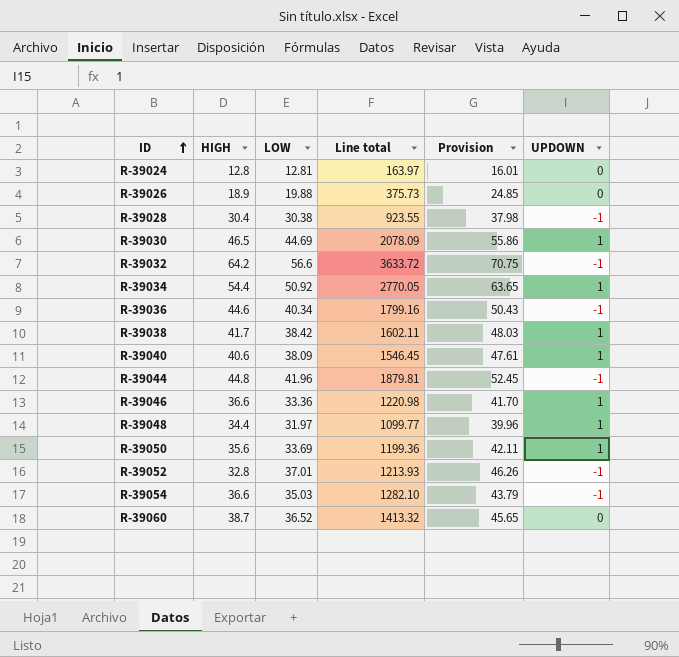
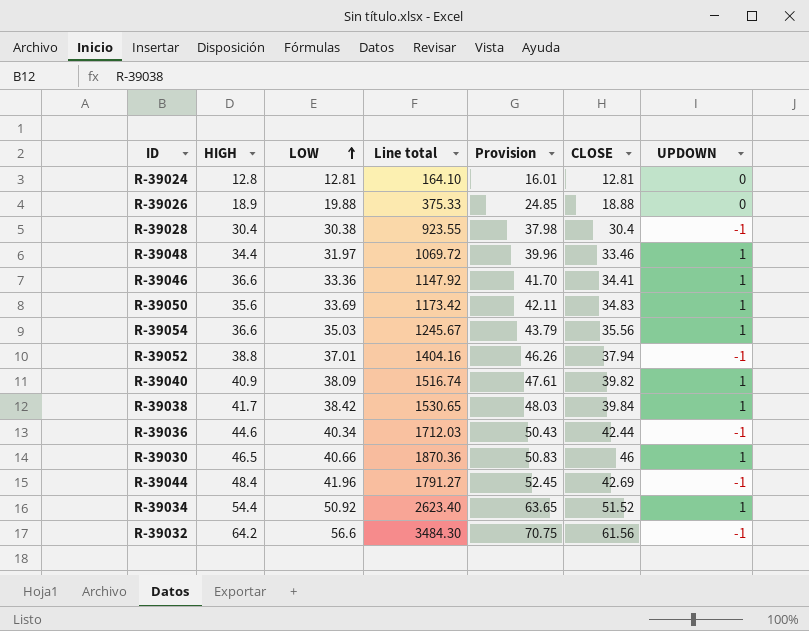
row order: ID ascending -> LOW ascending
column Line total | formula: [HIGH] * [LOW] -> [LOW] * [CLOSE]
column CLOSE | position: none -> 6
row R-39060: 38.7 | 36.52 | 1413.32 | 45.65 | 0 -> none
R-39054 | UPDOWN: -1 -> 1
R-39052 | HIGH: 32.8 -> 38.8
R-39040 | HIGH: 40.6 -> 40.9
R-39030 | LOW: 44.69 -> 40.66
R-39030 | Provision: 55.86 -> 50.83
R-39044 | HIGH: 44.8 -> 48.4

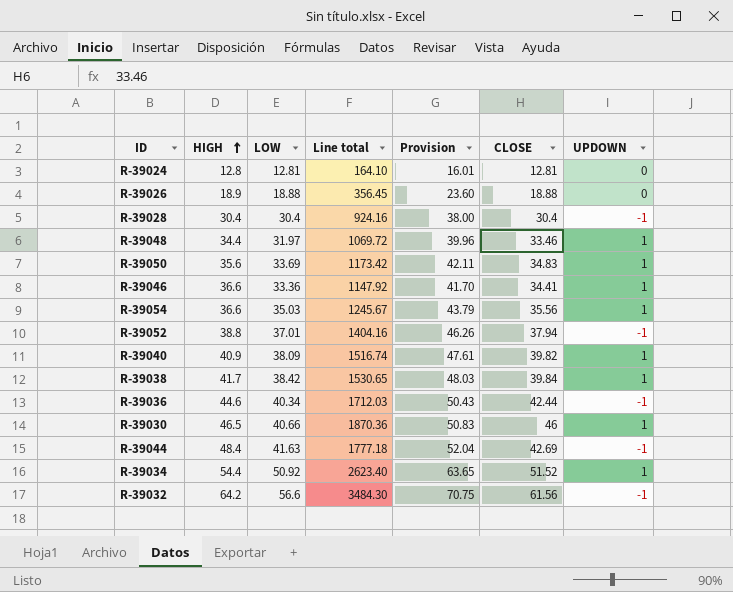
row order: LOW ascending -> HIGH ascending
R-39026 | LOW: 19.88 -> 18.88
R-39026 | Line total: 375.33 -> 356.45
R-39026 | Provision: 24.85 -> 23.60
R-39028 | LOW: 30.38 -> 30.4
R-39028 | Line total: 923.55 -> 924.16
R-39028 | Provision: 37.98 -> 38.00
R-39044 | LOW: 41.96 -> 41.63
R-39044 | Line total: 1791.27 -> 1777.18
R-39044 | Provision: 52.45 -> 52.04

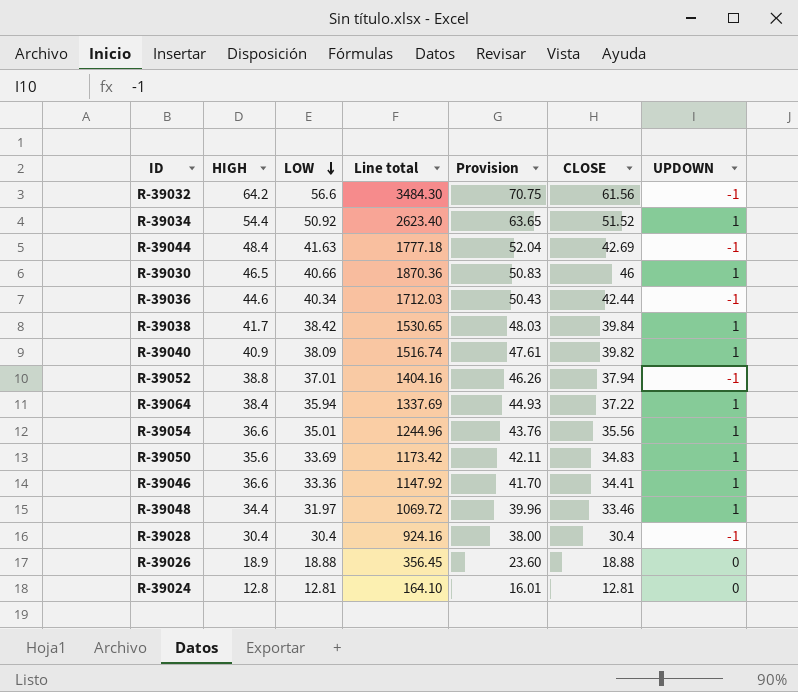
row order: HIGH ascending -> LOW descending
row R-39064: none -> 38.4 | 35.94 | 1337.69 | 44.93 | 37.22 | 1
R-39054 | LOW: 35.03 -> 35.01
R-39054 | Line total: 1245.67 -> 1244.96
R-39054 | Provision: 43.79 -> 43.76

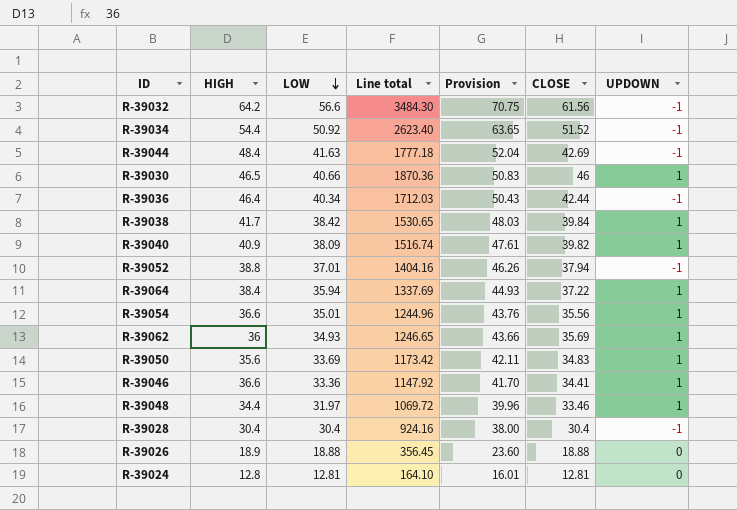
R-39034 | UPDOWN: 1 -> -1
R-39036 | HIGH: 44.6 -> 46.4
row R-39062: none -> 36 | 34.93 | 1246.65 | 43.66 | 35.69 | 1

